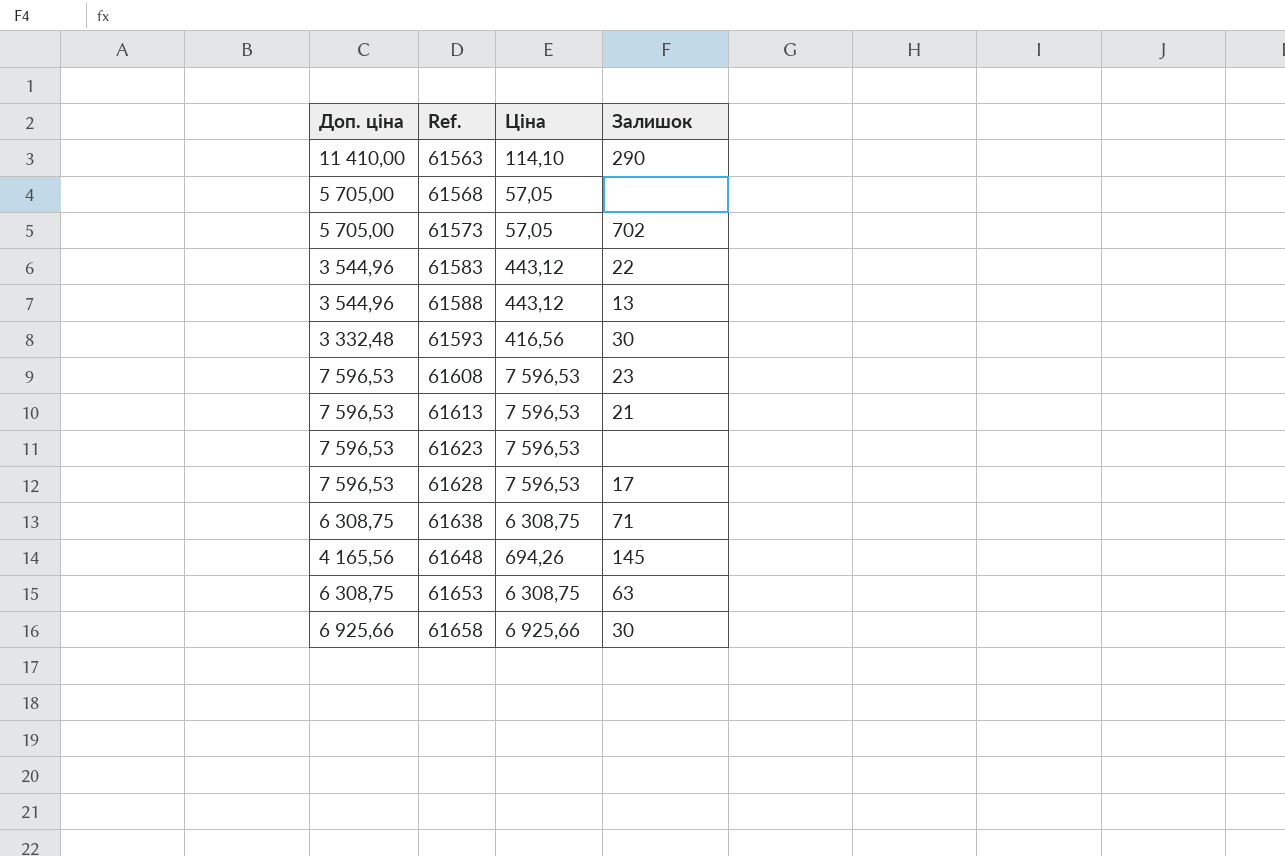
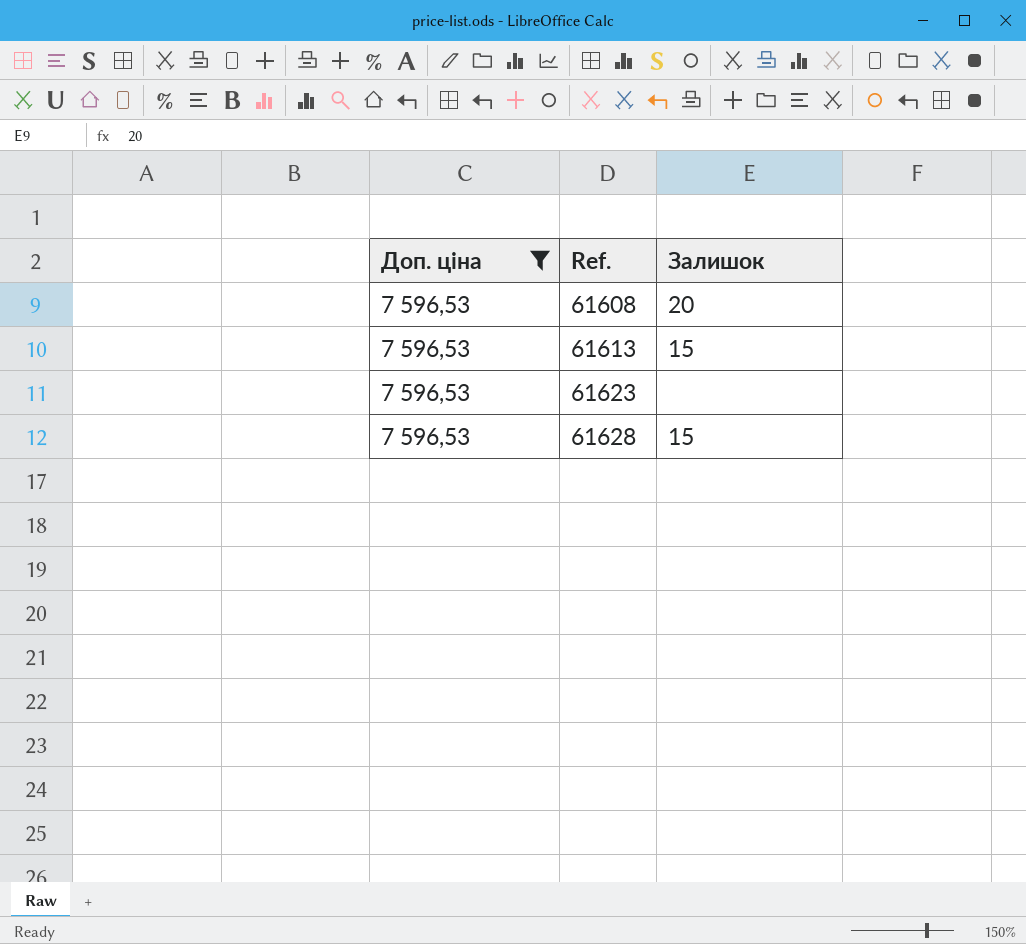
filter: none -> Доп. ціна = 7 596,53
column Ціна | position: 3 -> none
61608 | Залишок: 23 -> 20
61613 | Залишок: 21 -> 15
61628 | Залишок: 17 -> 15

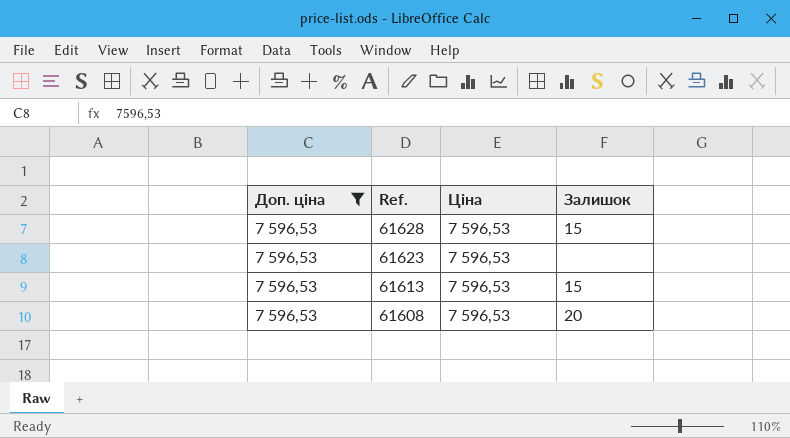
row order: Ref. ascending -> Ref. descending
column Ціна | position: none -> 3

